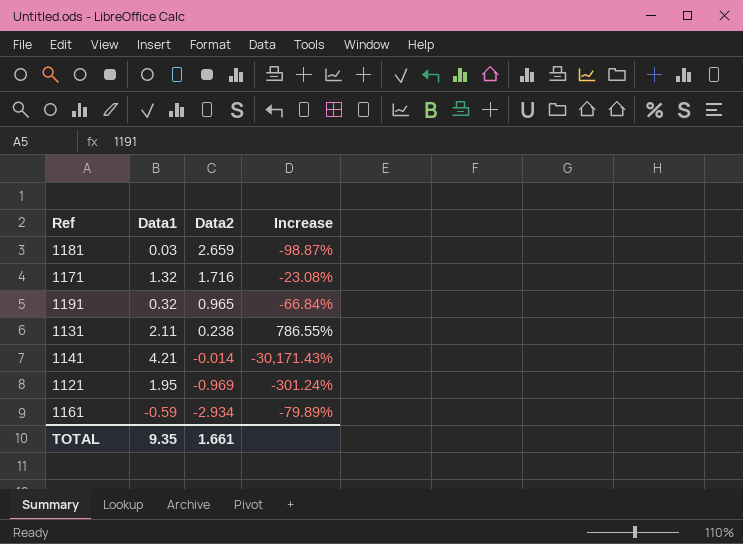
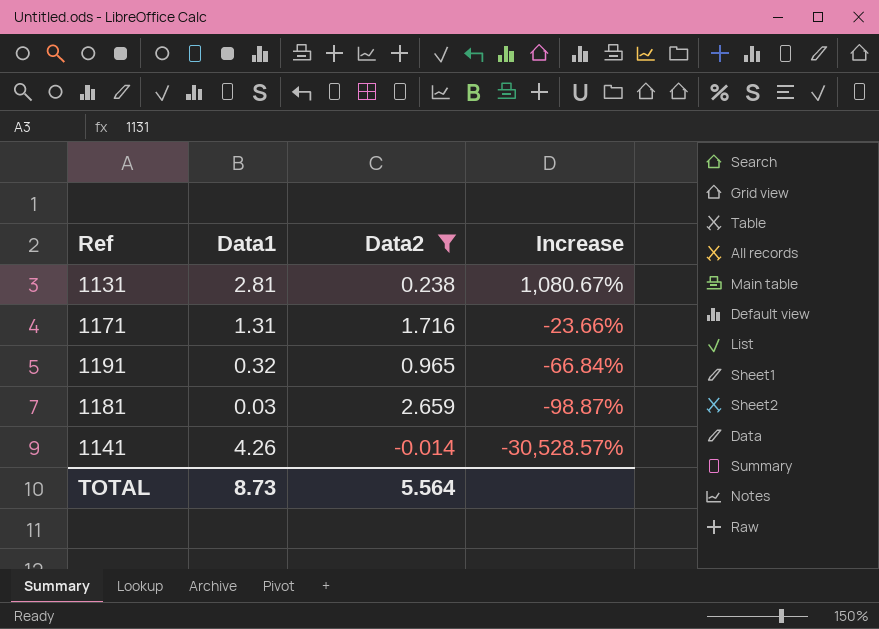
filter: none -> Data2 >= -0.014
row order: Data2 descending -> Increase descending
1131 | Data1: 2.11 -> 2.81
1131 | Increase: 786.55% -> 1,080.67%
1171 | Data1: 1.32 -> 1.31
1171 | Increase: -23.08% -> -23.66%
1141 | Data1: 4.21 -> 4.26
1141 | Increase: -30,171.43% -> -30,528.57%
TOTAL | Data1: 9.35 -> 8.73
TOTAL | Data2: 1.661 -> 5.564

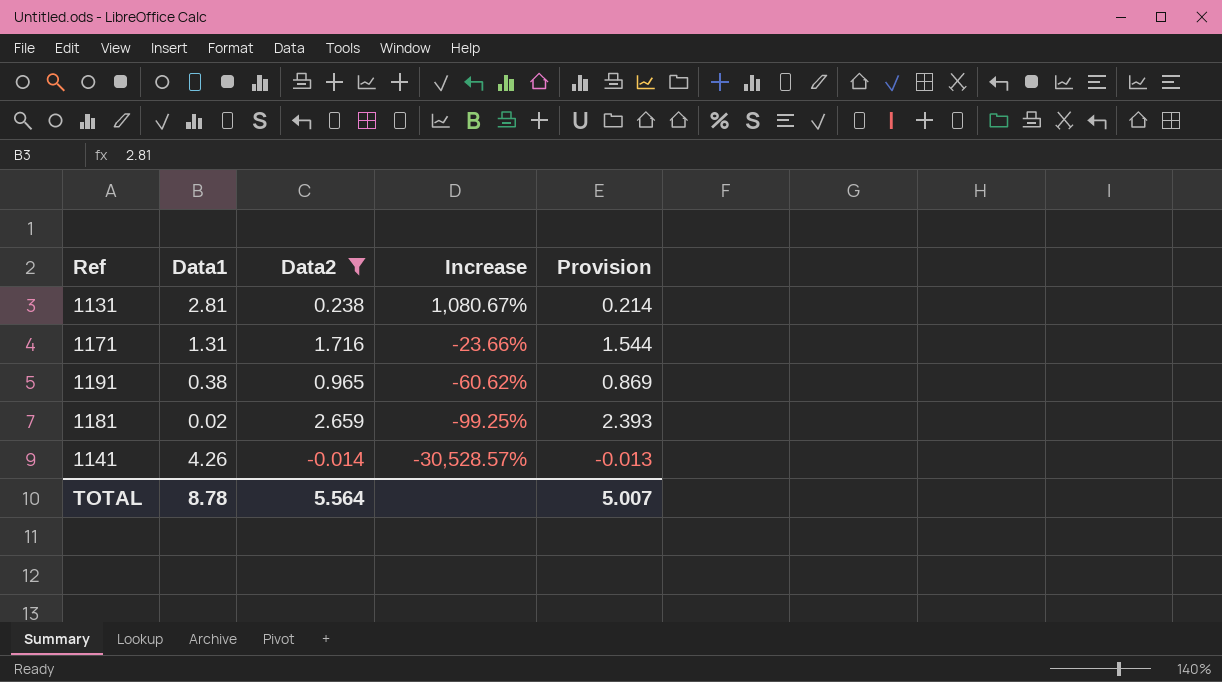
column Provision | formula: none -> [Data2] * 0.9
1191 | Data1: 0.32 -> 0.38
1191 | Increase: -66.84% -> -60.62%
1181 | Data1: 0.03 -> 0.02
1181 | Increase: -98.87% -> -99.25%
TOTAL | Data1: 8.73 -> 8.78

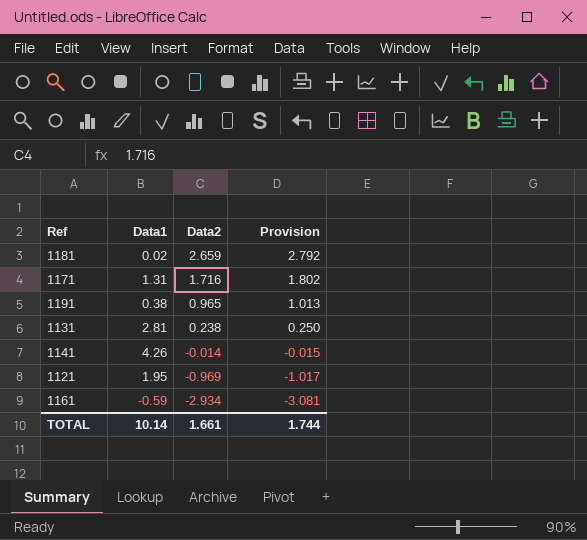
filter: Data2 >= -0.014 -> none
row order: Increase descending -> Data2 descending
column Increase | formula: ([Data1] - [Data2]) / [Data2] -> none
column Provision | formula: [Data2] * 0.9 -> [Data2] * 1.05
TOTAL | Data1: 8.78 -> 10.14
TOTAL | Data2: 5.564 -> 1.661
TOTAL | Provision: 5.007 -> 1.744

